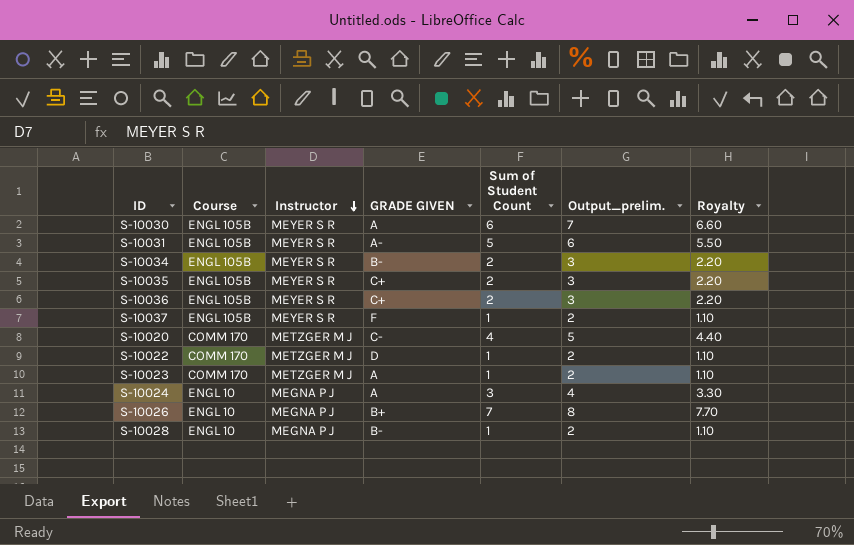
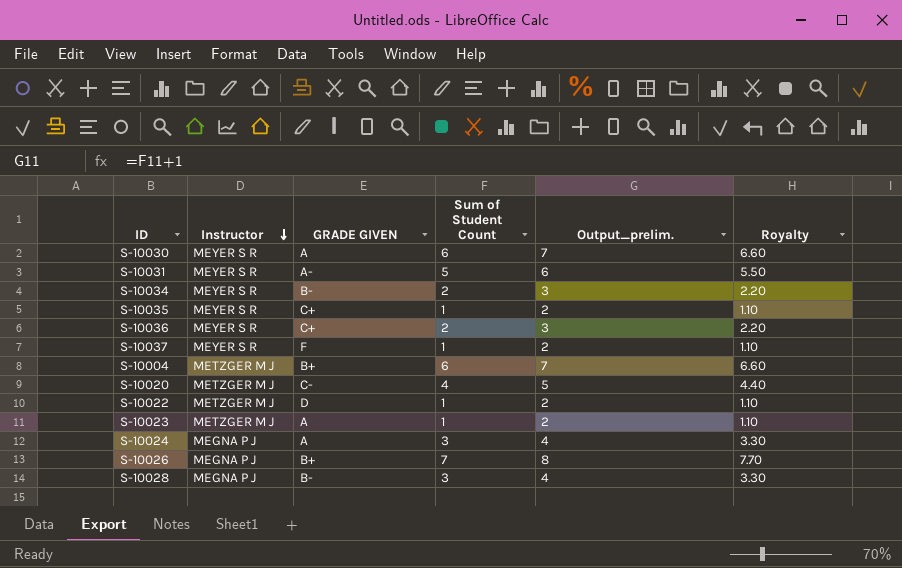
column Course | position: 2 -> none
S-10035 | Sum of Student Count: 2 -> 1
S-10035 | Output_prelim.: 3 -> 2
S-10035 | Royalty: 2.20 -> 1.10
row S-10004: none -> METZGER M J | B+ | 6 | 7 | 6.60
S-10028 | Sum of Student Count: 1 -> 3
S-10028 | Output_prelim.: 2 -> 4
S-10028 | Royalty: 1.10 -> 3.30

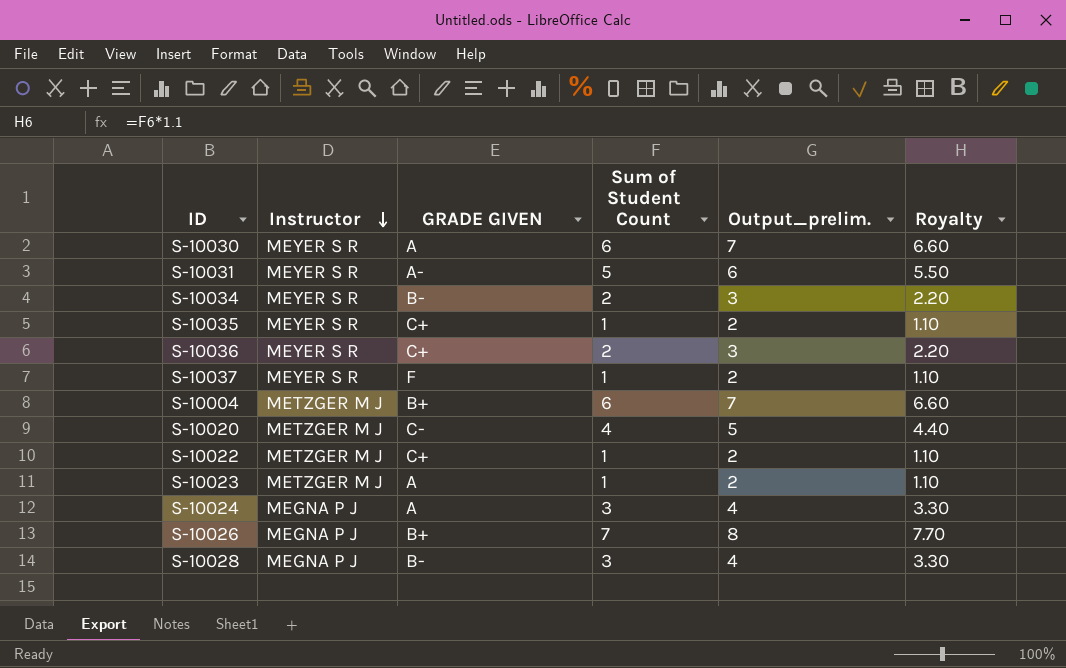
S-10022 | GRADE GIVEN: D -> C+

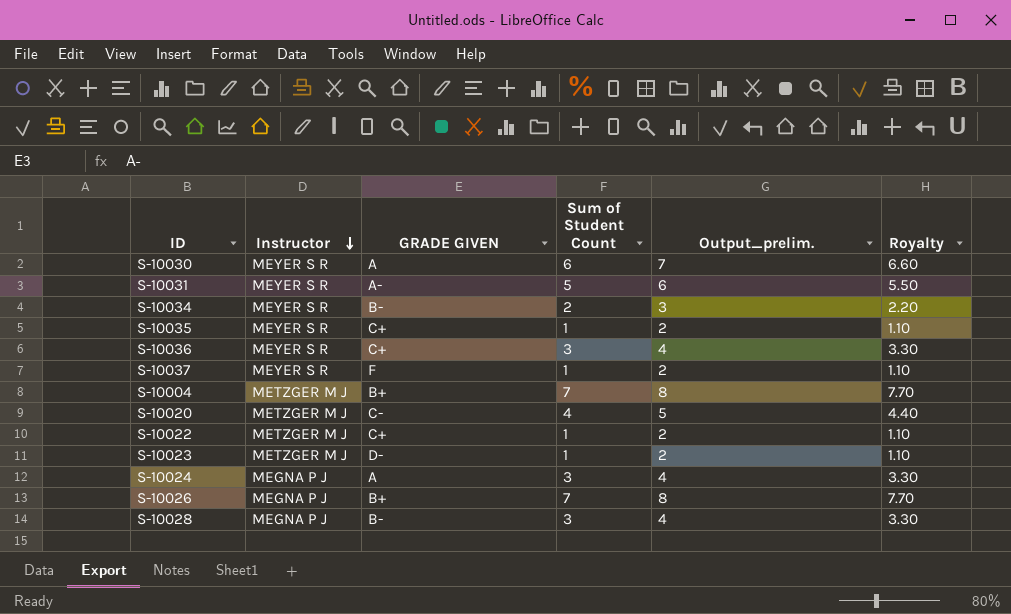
S-10036 | Sum of Student Count: 2 -> 3
S-10036 | Output_prelim.: 3 -> 4
S-10036 | Royalty: 2.20 -> 3.30
S-10004 | Sum of Student Count: 6 -> 7
S-10004 | Output_prelim.: 7 -> 8
S-10004 | Royalty: 6.60 -> 7.70
S-10023 | GRADE GIVEN: A -> D-

